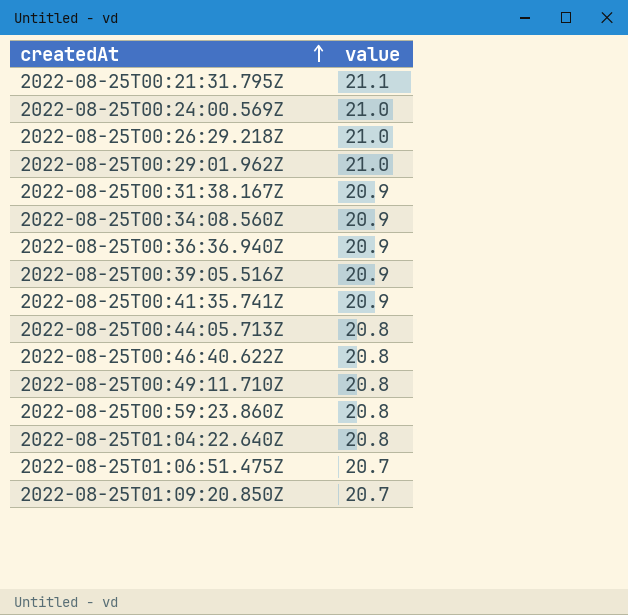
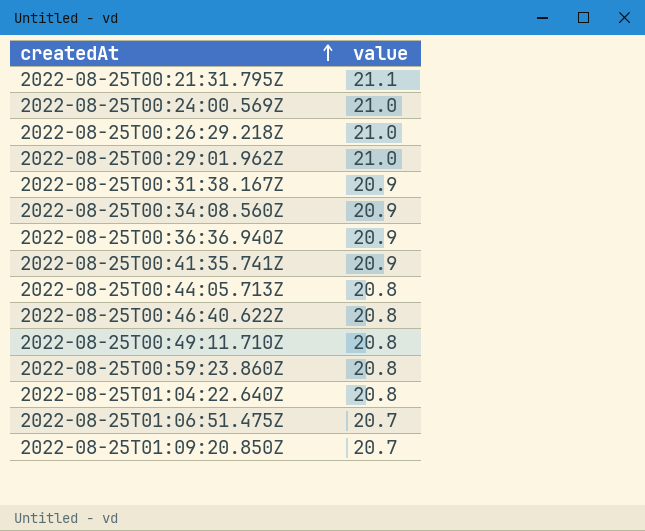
row 2022-08-25T00:39:05.516Z: 20.9 -> none

